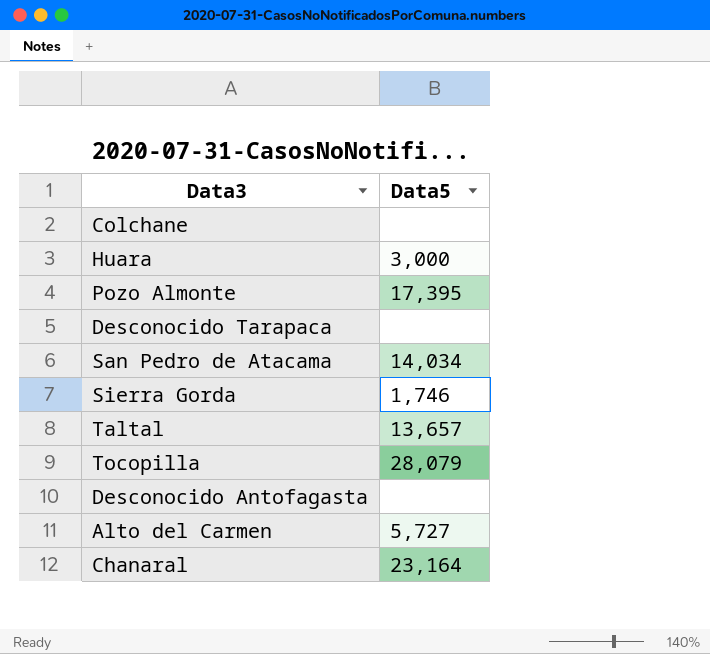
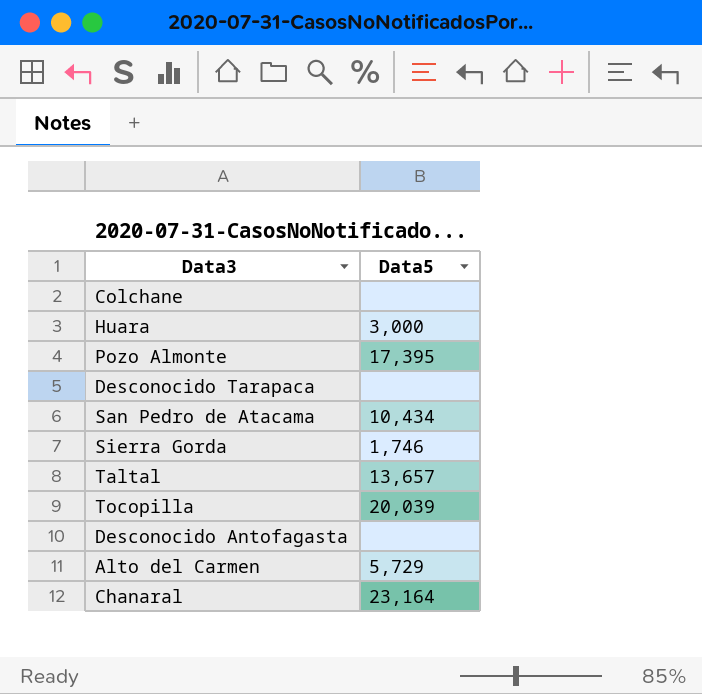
San Pedro de Atacama | Data5: 14,034 -> 10,434
Tocopilla | Data5: 28,079 -> 20,039
Alto del Carmen | Data5: 5,727 -> 5,729

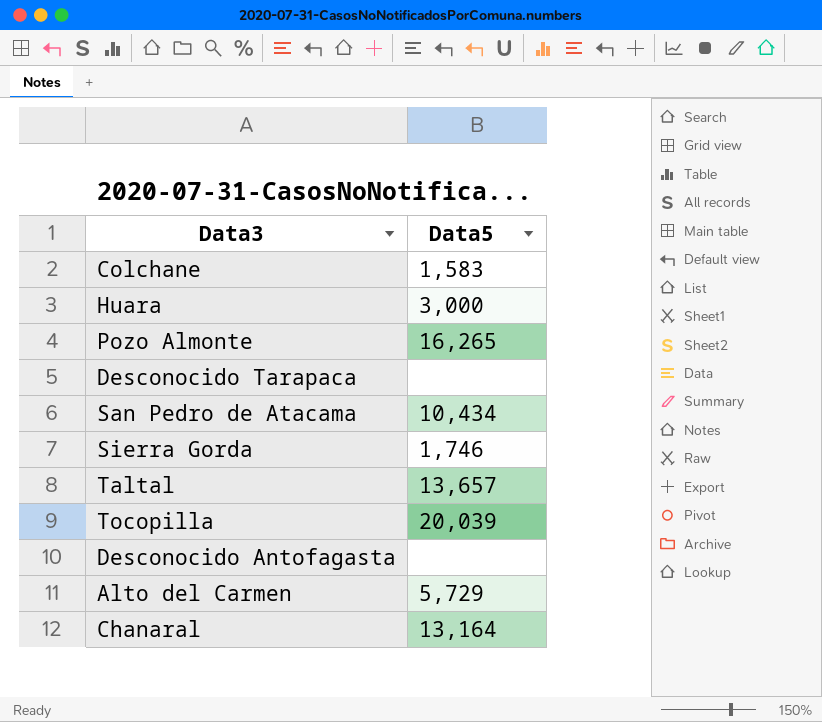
Colchane | Data5: none -> 1,583
Pozo Almonte | Data5: 17,395 -> 16,265
Chanaral | Data5: 23,164 -> 13,164

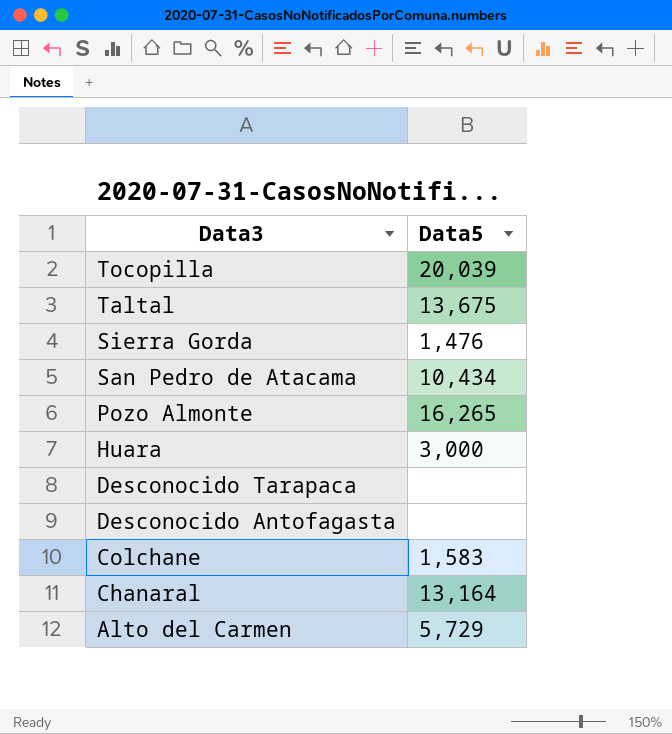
row order: none -> Data3 descending
Taltal | Data5: 13,657 -> 13,675
Sierra Gorda | Data5: 1,746 -> 1,476

